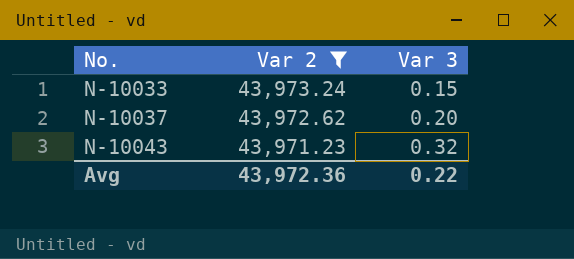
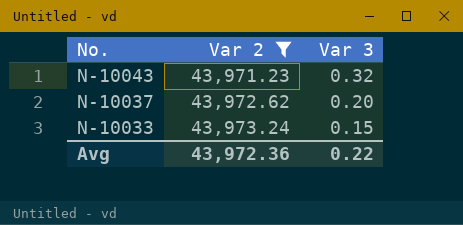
row order: No. ascending -> No. descending

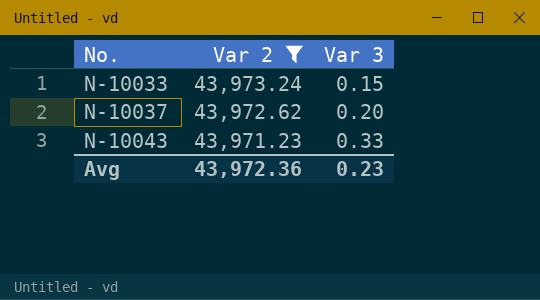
row order: No. descending -> No. ascending
N-10043 | Var 3: 0.32 -> 0.33
Avg | Var 3: 0.22 -> 0.23

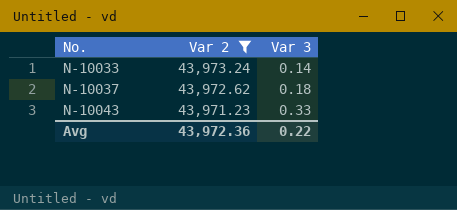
N-10033 | Var 3: 0.15 -> 0.14
N-10037 | Var 3: 0.20 -> 0.18
Avg | Var 3: 0.23 -> 0.22

